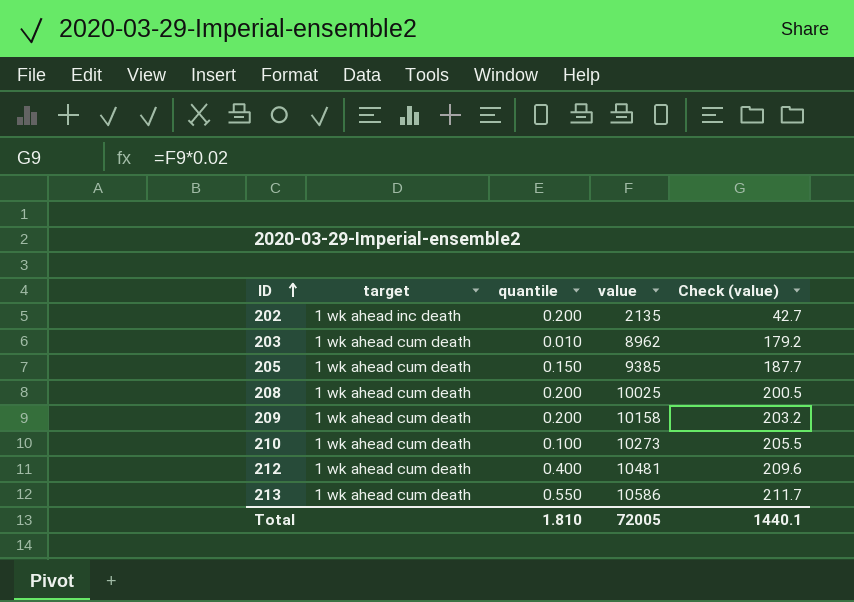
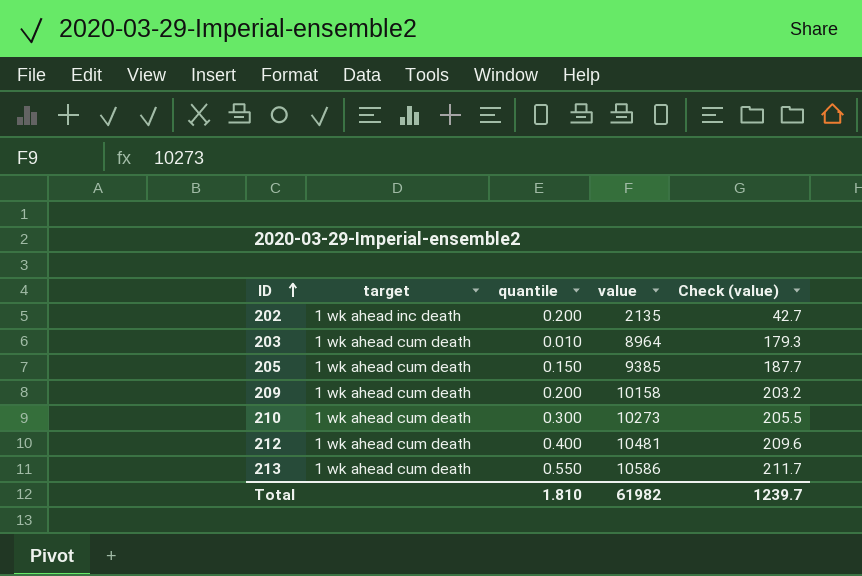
row 208: 1 wk ahead cum death | 0.200 | 10025 | 200.5 -> none
203 | value: 8962 -> 8964
203 | Check (value): 179.2 -> 179.3
210 | quantile: 0.100 -> 0.300
Total | value: 72005 -> 61982
Total | Check (value): 1440.1 -> 1239.7

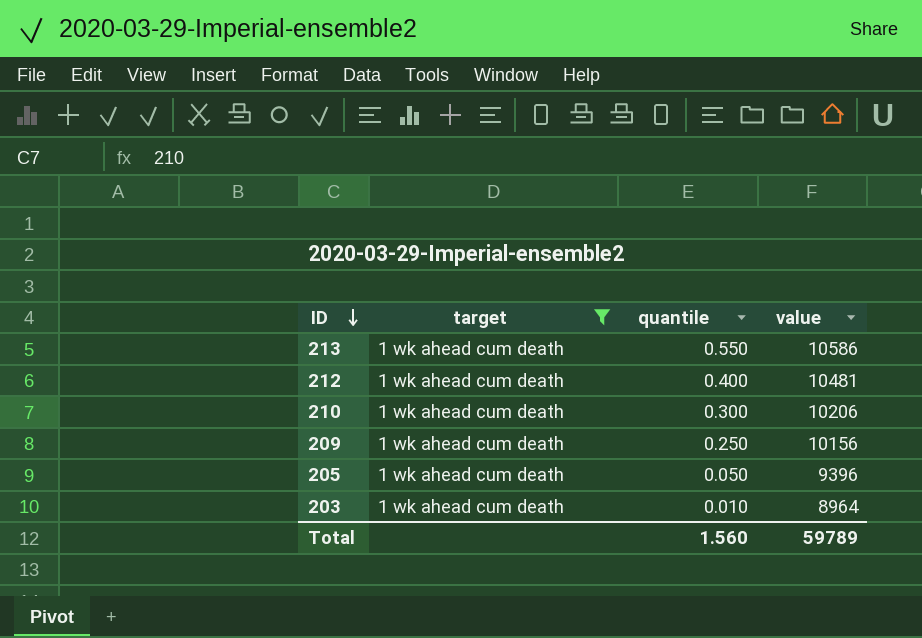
filter: none -> target = 1 wk ahead cum death
row order: ID ascending -> ID descending
column Check (value) | formula: [value] * 0.02 -> none
210 | value: 10273 -> 10206
209 | quantile: 0.200 -> 0.250
209 | value: 10158 -> 10156
205 | quantile: 0.150 -> 0.050
205 | value: 9385 -> 9396
Total | quantile: 1.810 -> 1.560
Total | value: 61982 -> 59789

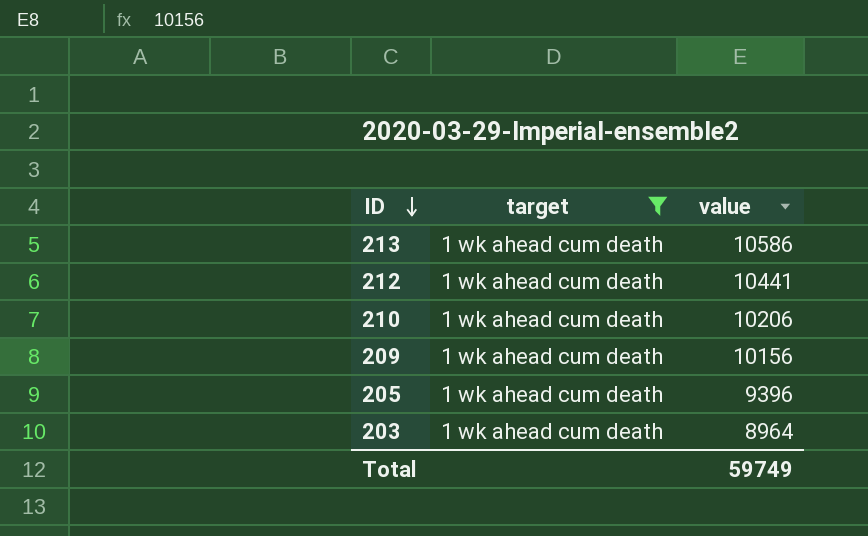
column quantile | position: 3 -> none
212 | value: 10481 -> 10441
Total | value: 59789 -> 59749

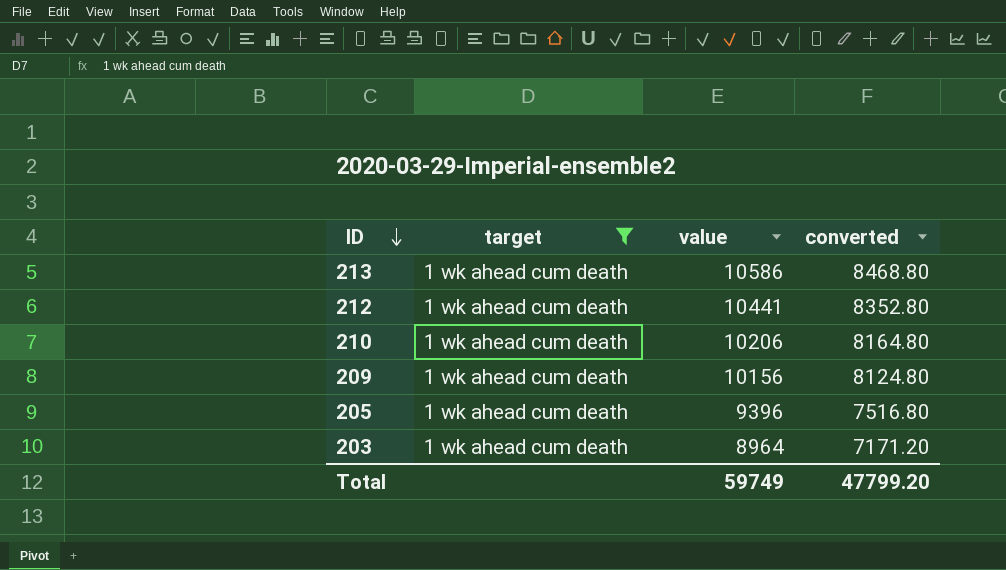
column converted | formula: none -> [value] * 0.8

